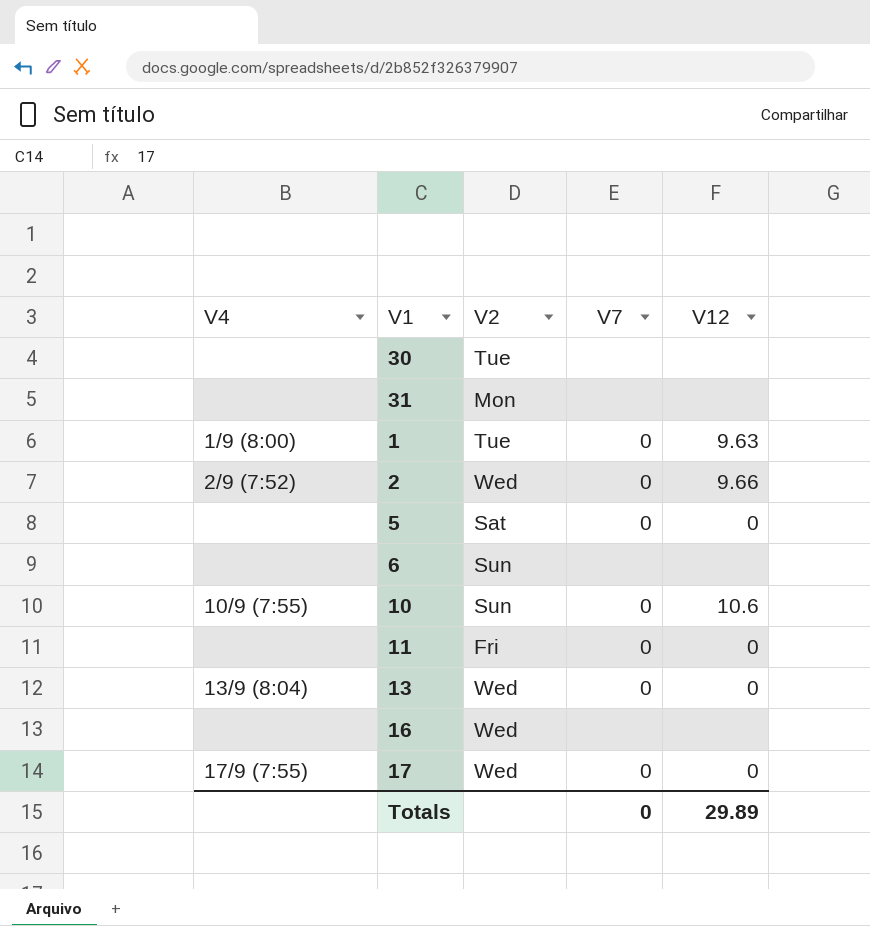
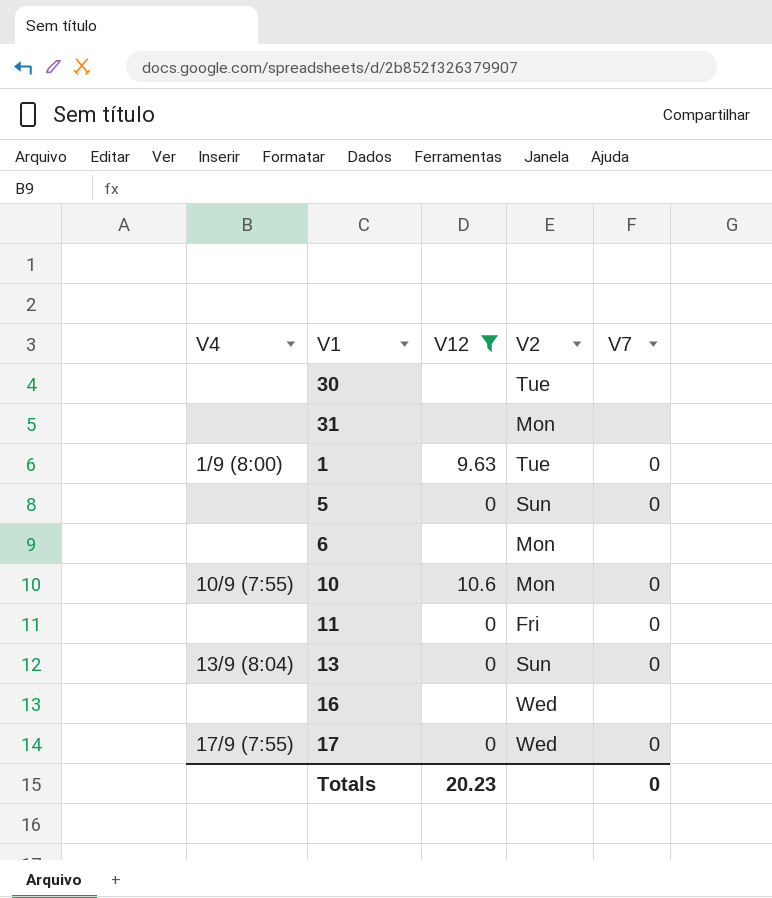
filter: none -> V12 != 9.66
column V12 | position: 5 -> 3
5 | V2: Sat -> Sun
6 | V2: Sun -> Mon
10 | V2: Sun -> Mon
13 | V2: Wed -> Sun
Totals | V12: 29.89 -> 20.23

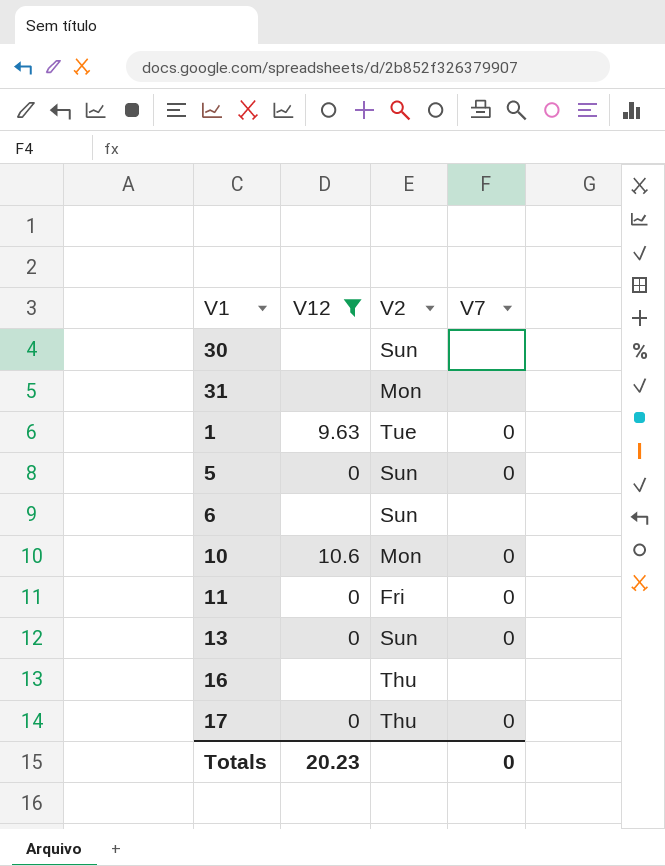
column V4 | position: 1 -> none
30 | V2: Tue -> Sun
6 | V2: Mon -> Sun
16 | V2: Wed -> Thu
17 | V2: Wed -> Thu

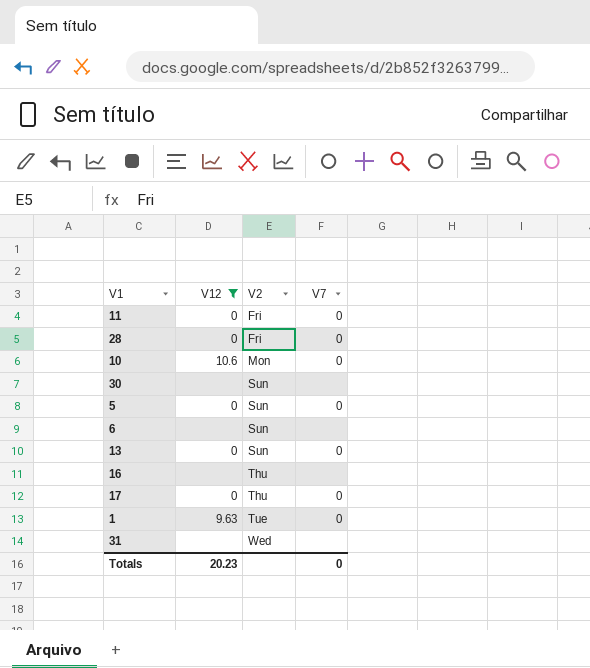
row order: none -> V2 ascending
row 28: none -> 0 | Fri | 0
31 | V2: Mon -> Wed

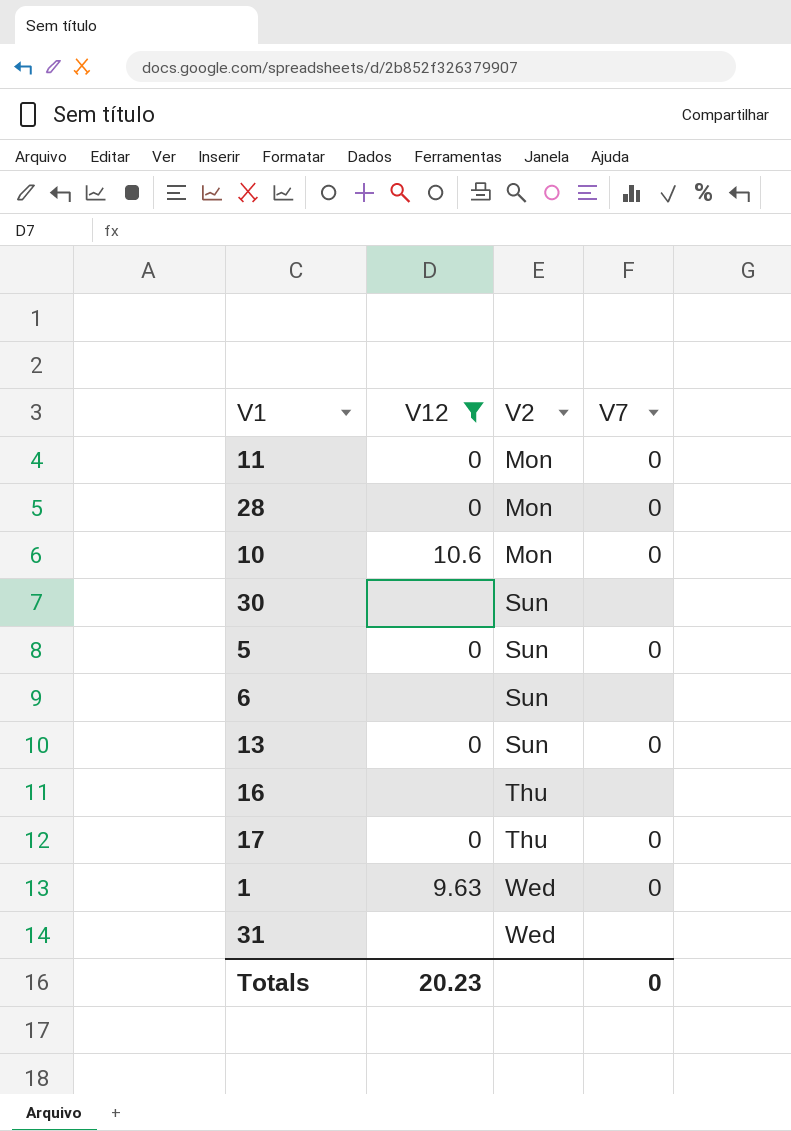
11 | V2: Fri -> Mon
28 | V2: Fri -> Mon
1 | V2: Tue -> Wed

